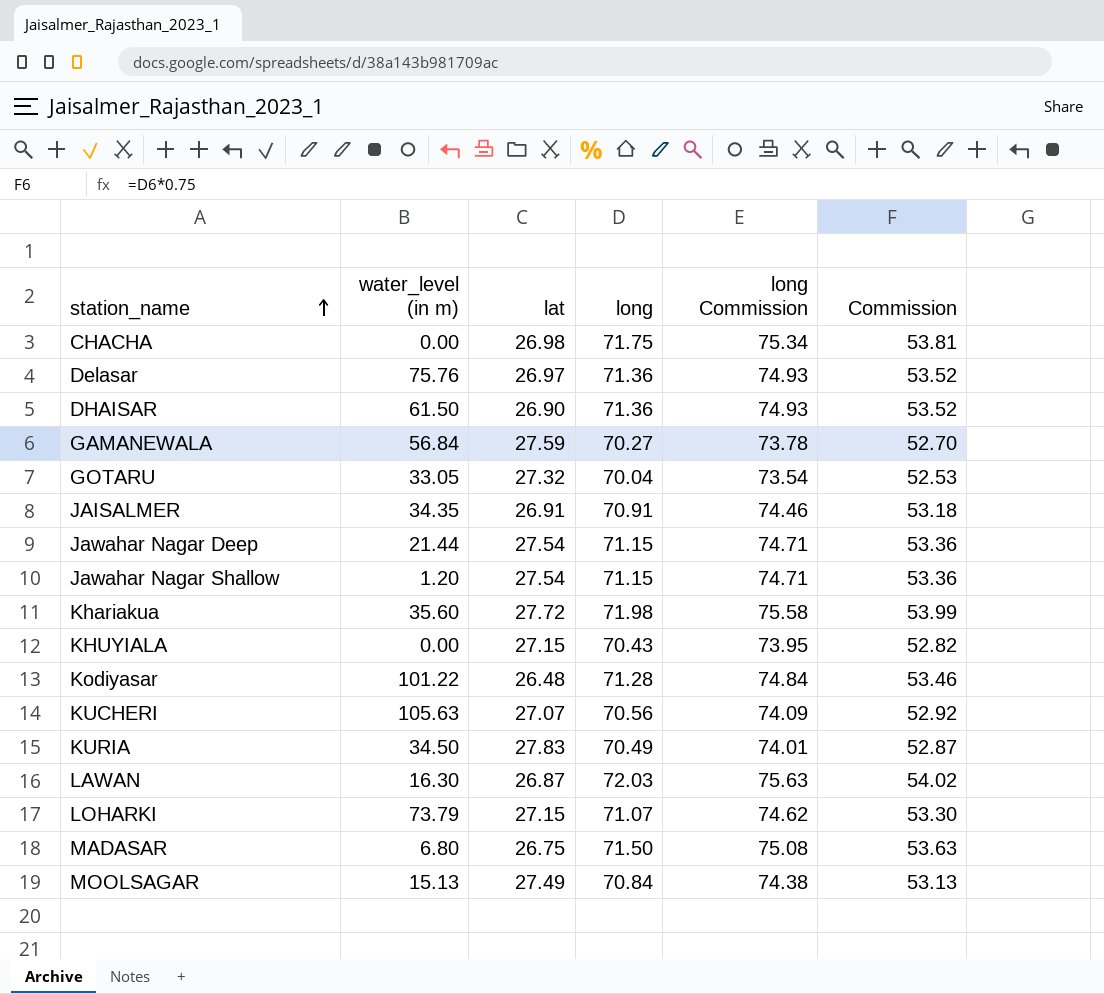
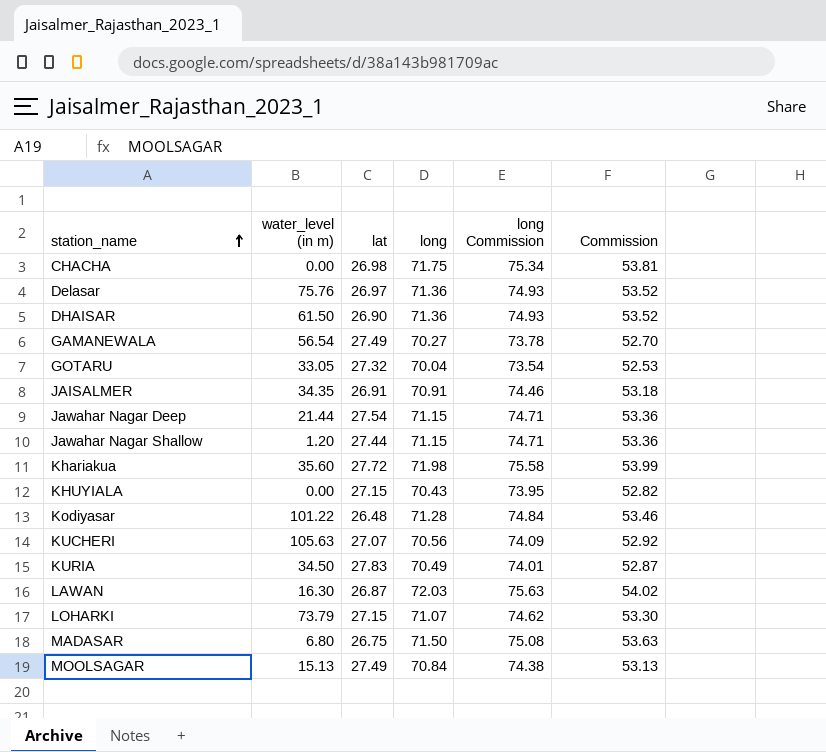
GAMANEWALA | water_level (in m): 56.84 -> 56.54
GAMANEWALA | lat: 27.59 -> 27.49
Jawahar Nagar Shallow | lat: 27.54 -> 27.44

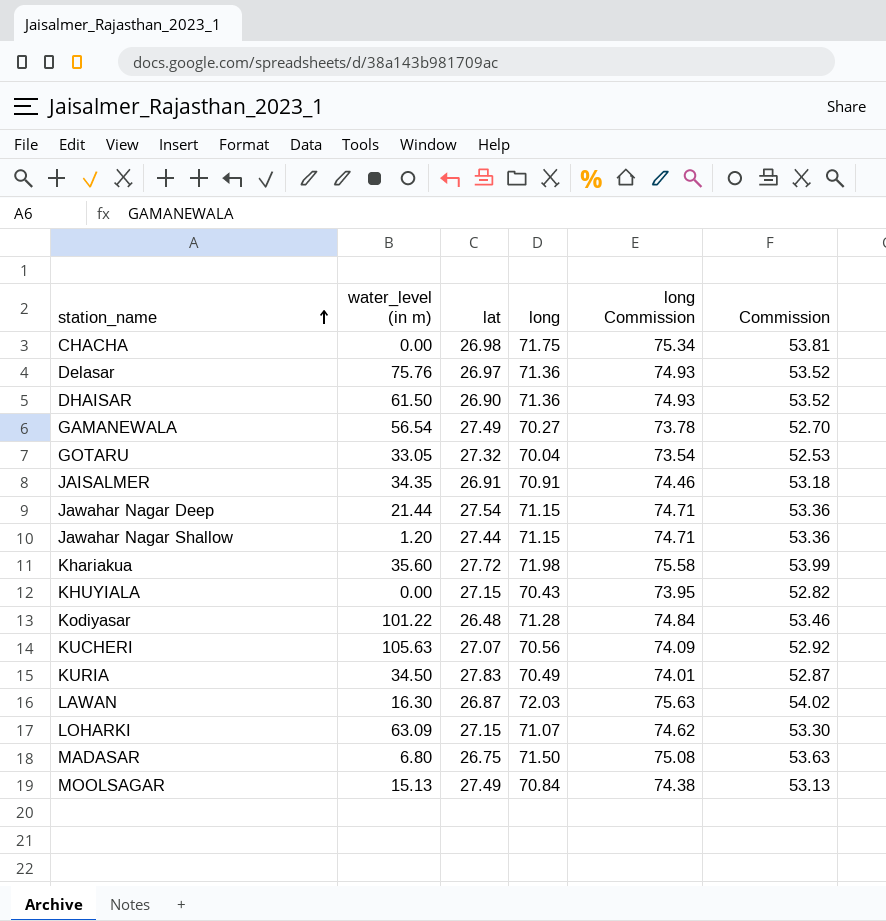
LOHARKI | water_level (in m): 73.79 -> 63.09

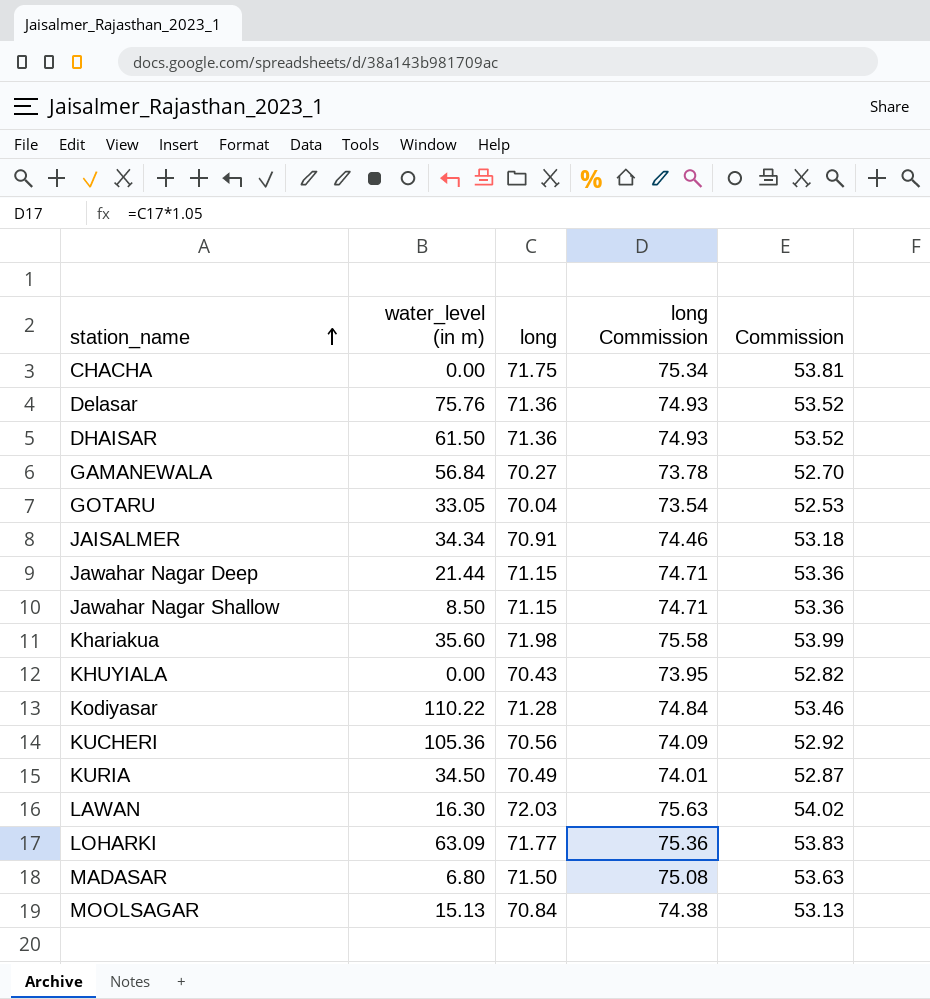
column lat | position: 3 -> none
GAMANEWALA | water_level (in m): 56.54 -> 56.84
JAISALMER | water_level (in m): 34.35 -> 34.34
Jawahar Nagar Shallow | water_level (in m): 1.20 -> 8.50
Kodiyasar | water_level (in m): 101.22 -> 110.22
KUCHERI | water_level (in m): 105.63 -> 105.36
LOHARKI | long: 71.07 -> 71.77
LOHARKI | long Commission: 74.62 -> 75.36
LOHARKI | Commission: 53.30 -> 53.83

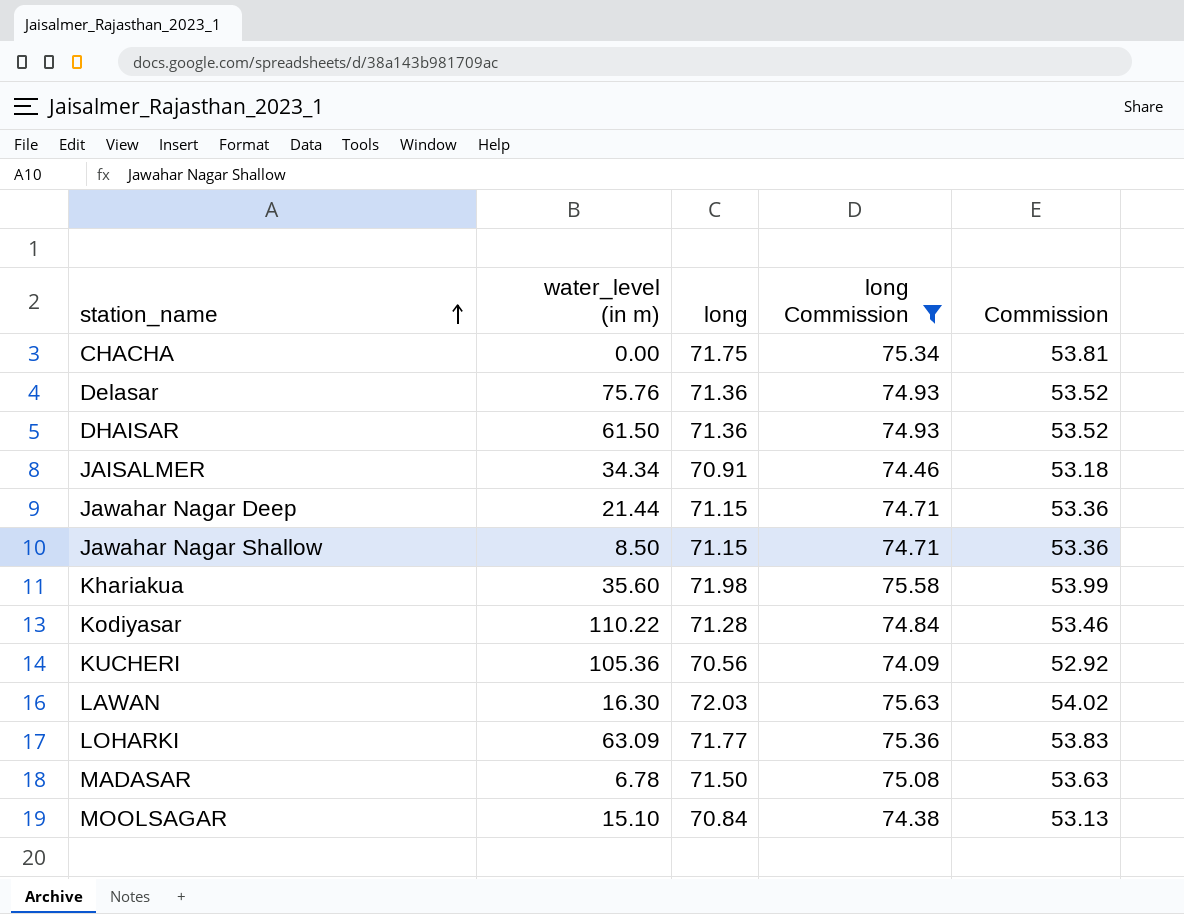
filter: none -> long Commission >= 74.09
MADASAR | water_level (in m): 6.80 -> 6.78
MOOLSAGAR | water_level (in m): 15.13 -> 15.10

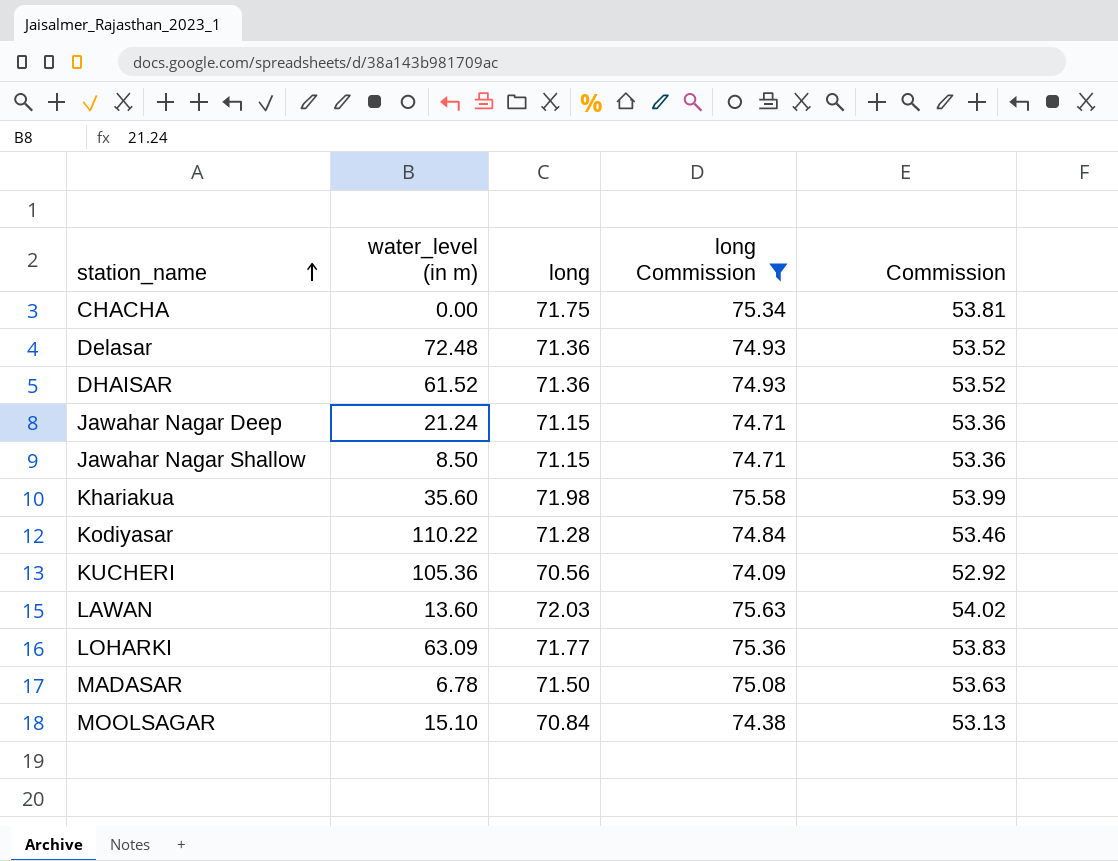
row JAISALMER: 34.34 | 70.91 | 74.46 | 53.18 -> none
Delasar | water_level (in m): 75.76 -> 72.48
DHAISAR | water_level (in m): 61.50 -> 61.52
Jawahar Nagar Deep | water_level (in m): 21.44 -> 21.24
LAWAN | water_level (in m): 16.30 -> 13.60

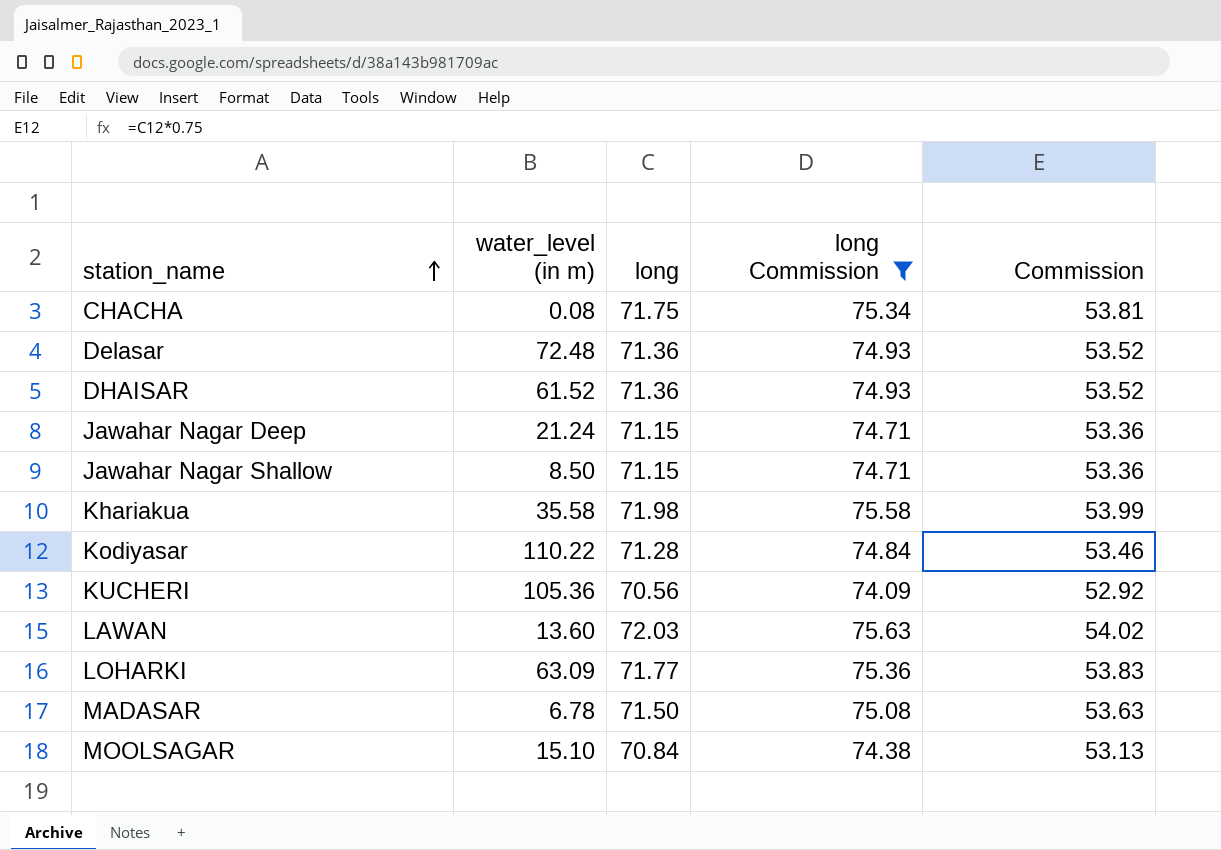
CHACHA | water_level (in m): 0.00 -> 0.08
Khariakua | water_level (in m): 35.60 -> 35.58

